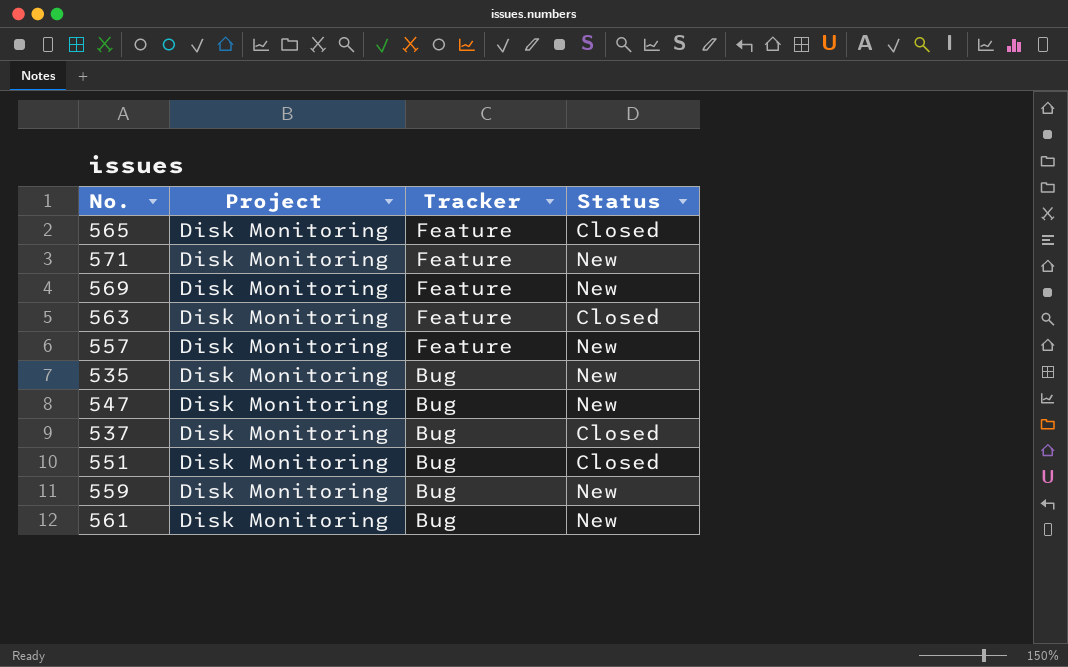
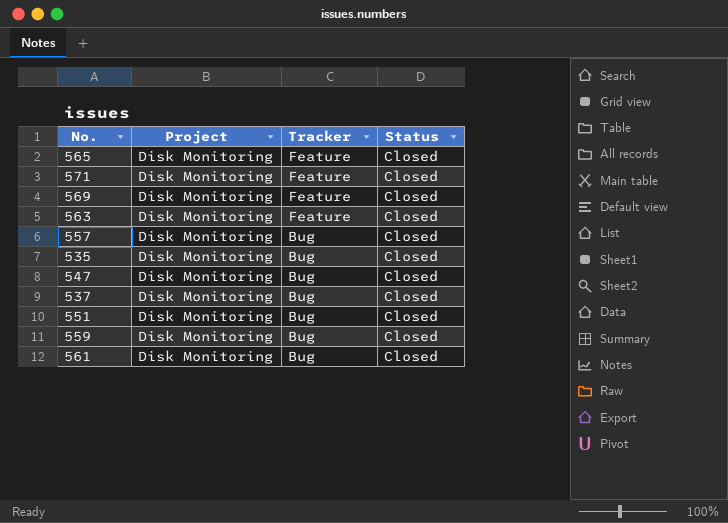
571 | Status: New -> Closed
569 | Status: New -> Closed
557 | Tracker: Feature -> Bug
557 | Status: New -> Closed
535 | Status: New -> Closed
547 | Status: New -> Closed
559 | Status: New -> Closed
561 | Status: New -> Closed

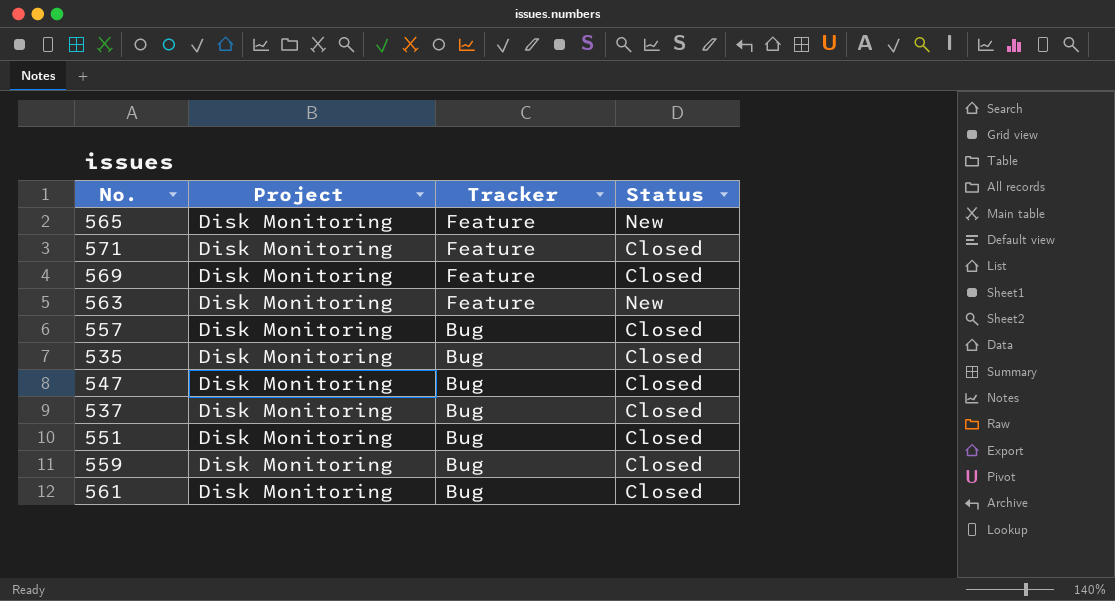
565 | Status: Closed -> New
563 | Status: Closed -> New

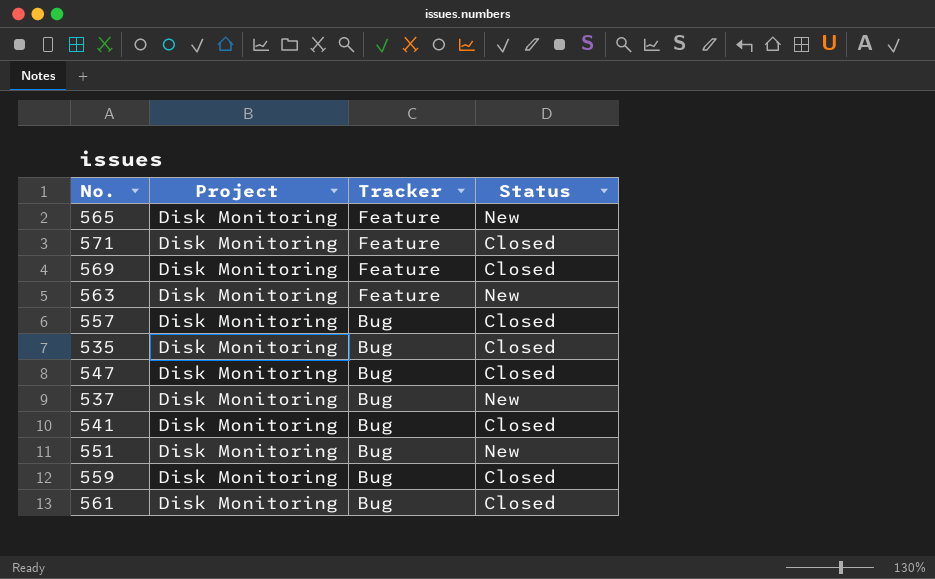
537 | Status: Closed -> New
row 541: none -> Disk Monitoring | Bug | Closed
551 | Status: Closed -> New

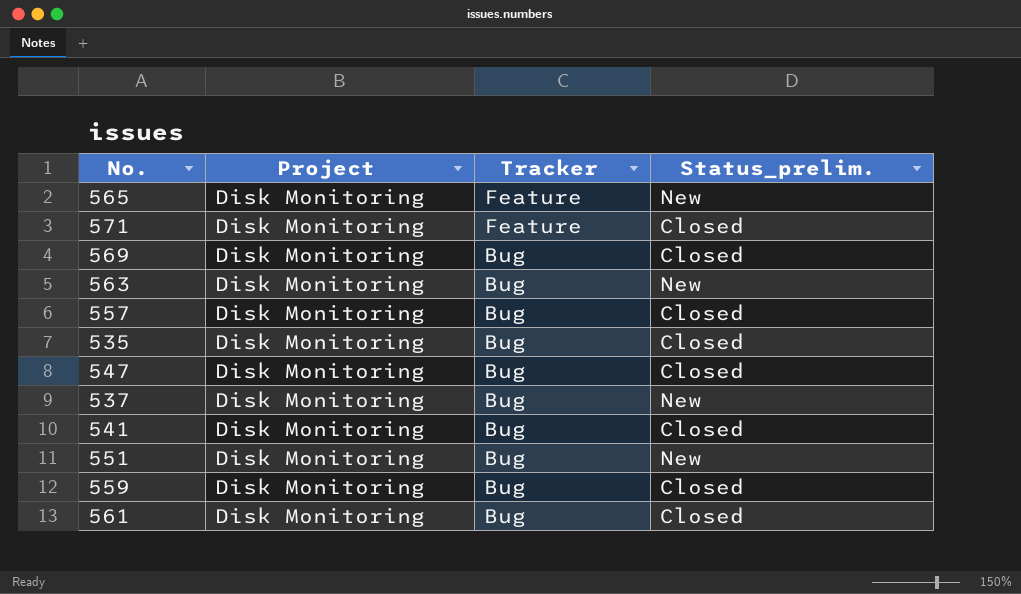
column name: Status -> Status_prelim.
569 | Tracker: Feature -> Bug
563 | Tracker: Feature -> Bug

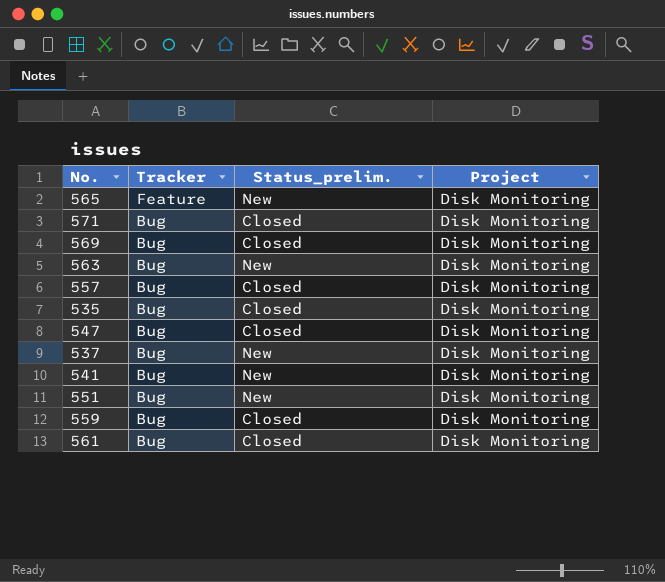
column Project | position: 2 -> 4
571 | Tracker: Feature -> Bug
541 | Status_prelim.: Closed -> New

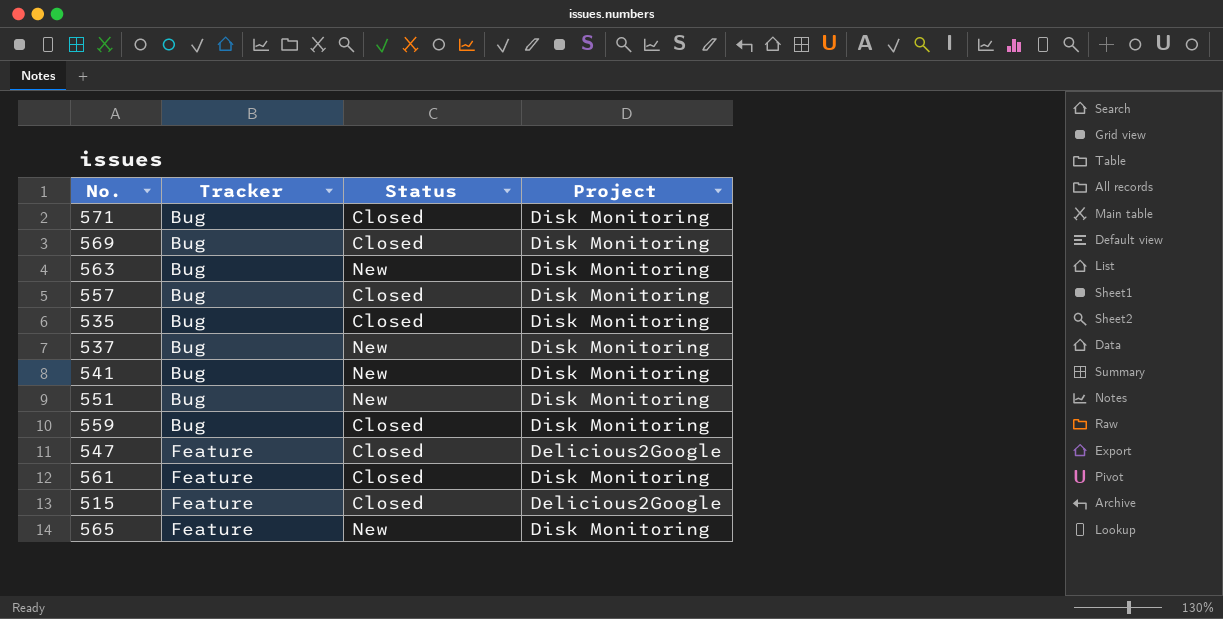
row order: Tracker descending -> Tracker ascending
column name: Status_prelim. -> Status
547 | Tracker: Bug -> Feature
547 | Project: Disk Monitoring -> Delicious2Google
561 | Tracker: Bug -> Feature
row 515: none -> Feature | Closed | Delicious2Google

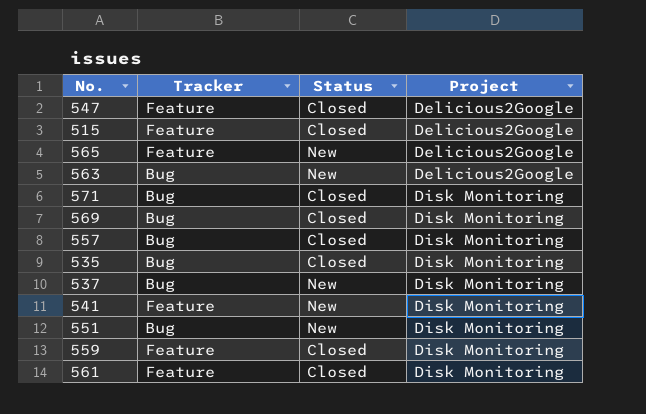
row order: Tracker ascending -> Project ascending
565 | Project: Disk Monitoring -> Delicious2Google
563 | Project: Disk Monitoring -> Delicious2Google
541 | Tracker: Bug -> Feature
559 | Tracker: Bug -> Feature

